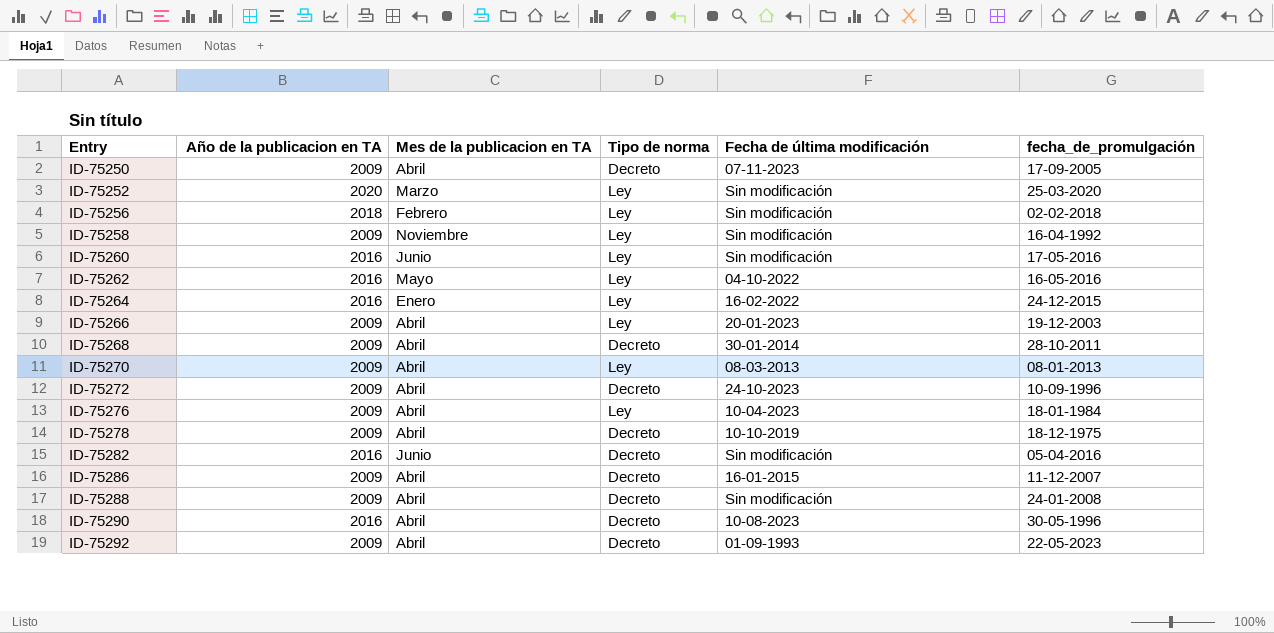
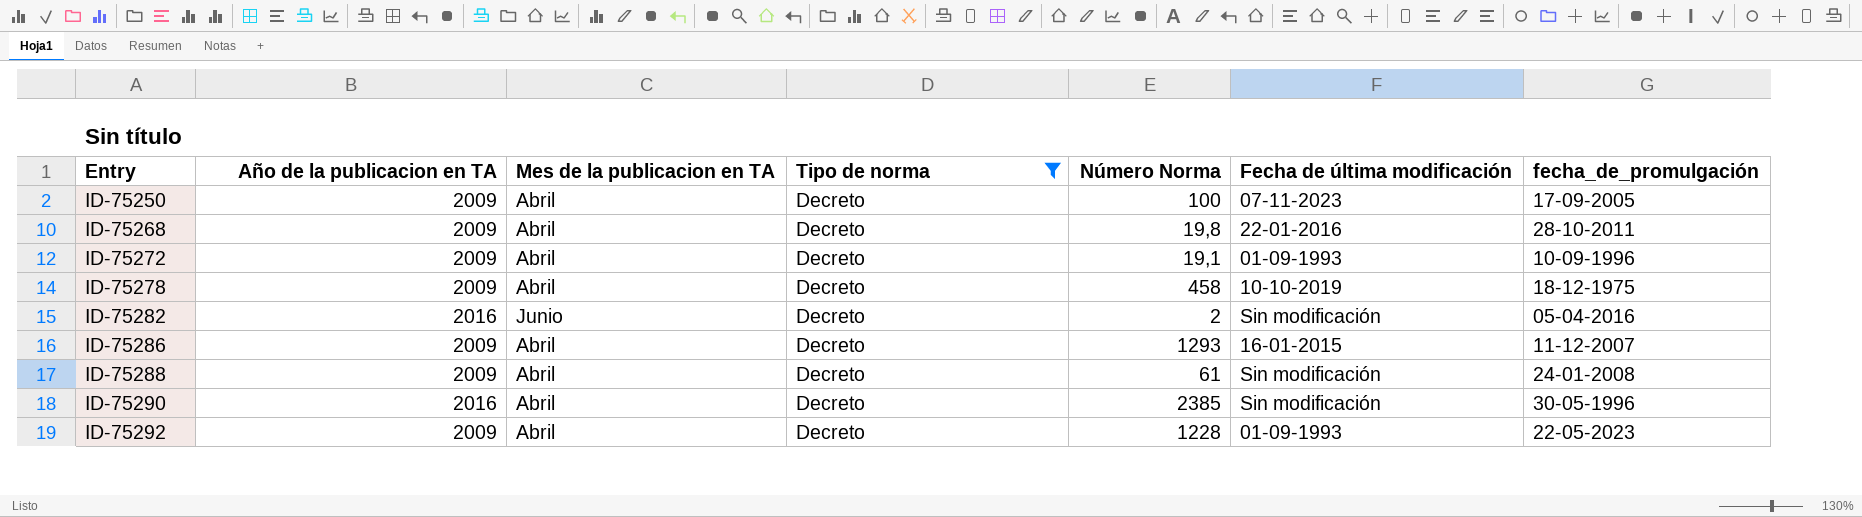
filter: none -> Tipo de norma = Decreto
column Número Norma | position: none -> 5
ID-75268 | Fecha de última modificación: 30-01-2014 -> 22-01-2016
ID-75272 | Fecha de última modificación: 24-10-2023 -> 01-09-1993
ID-75290 | Fecha de última modificación: 10-08-2023 -> Sin modificación

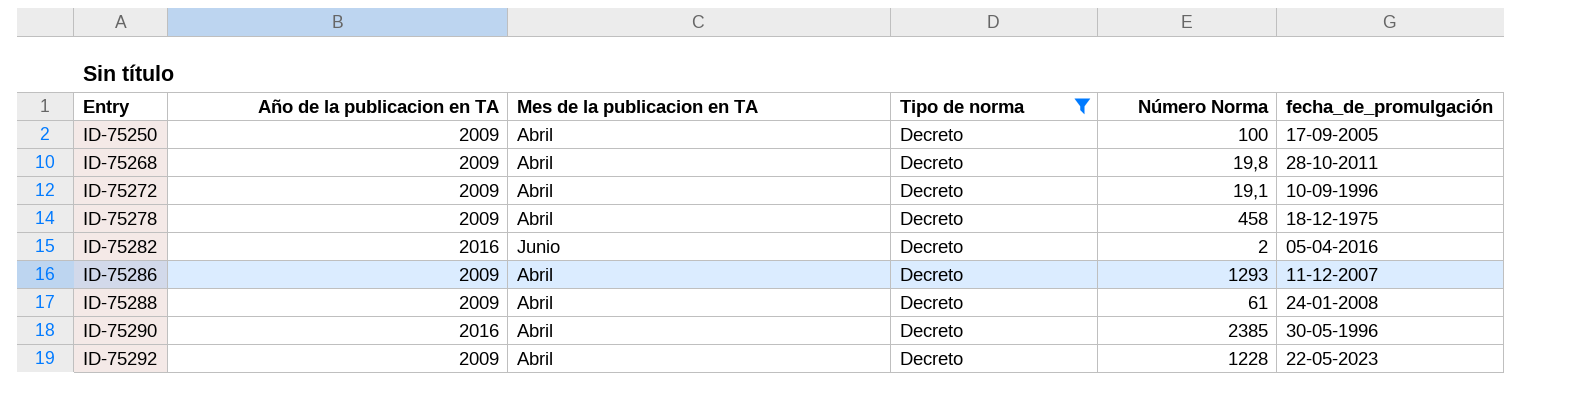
column Fecha de última modificación | position: 6 -> none

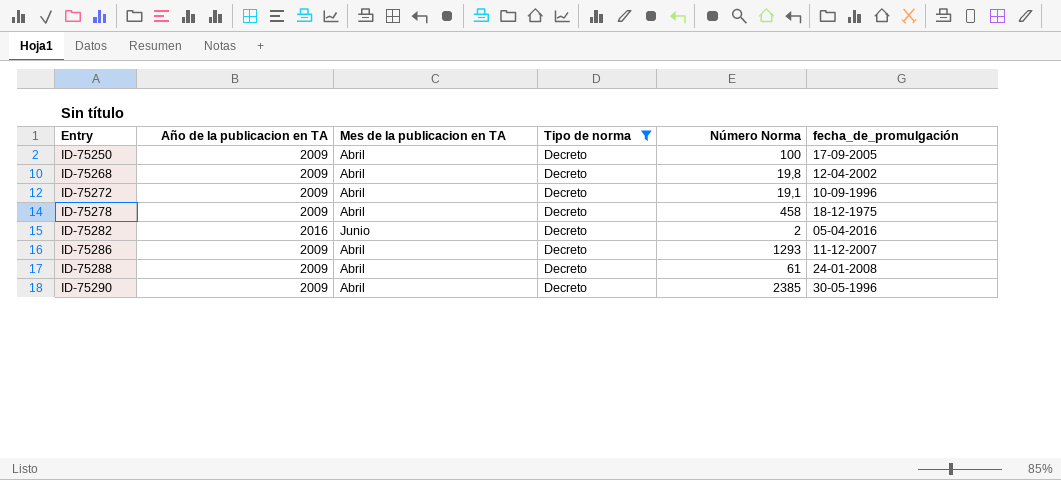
row ID-75292: 2009 | Abril | Decreto | 1228 | 22-05-2023 -> none
ID-75268 | fecha_de_promulgación: 28-10-2011 -> 12-04-2002
ID-75290 | Año de la publicacion en TA: 2016 -> 2009

